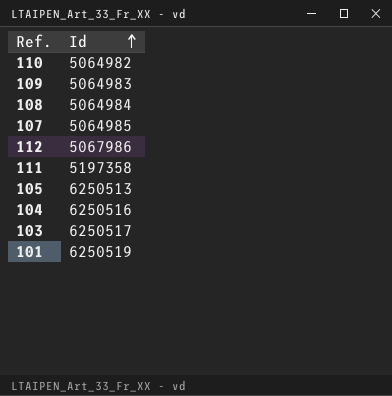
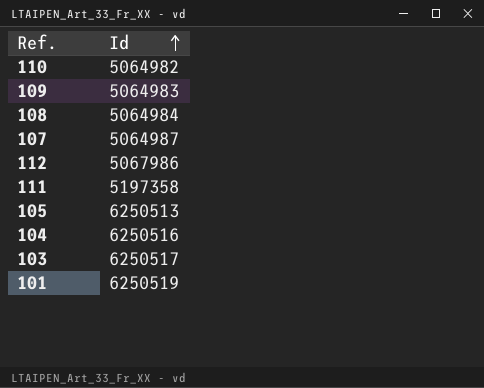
107 | Id: 5064985 -> 5064987

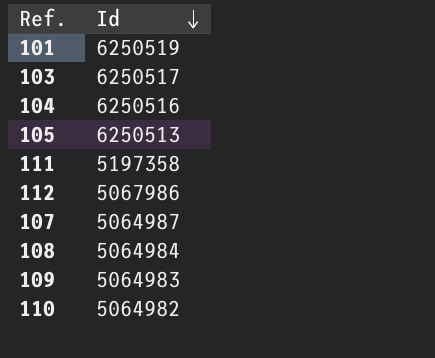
row order: Id ascending -> Id descending

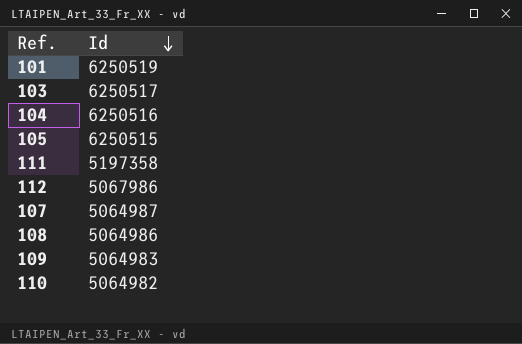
105 | Id: 6250513 -> 6250515
108 | Id: 5064984 -> 5064986

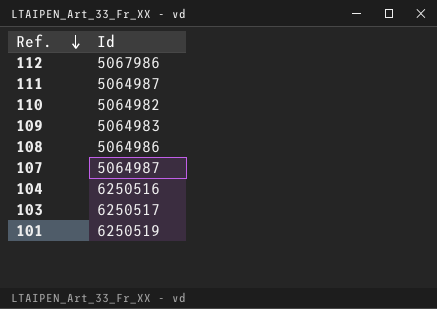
row order: Id descending -> Ref. descending
row 105: 6250515 -> none
111 | Id: 5197358 -> 5064987

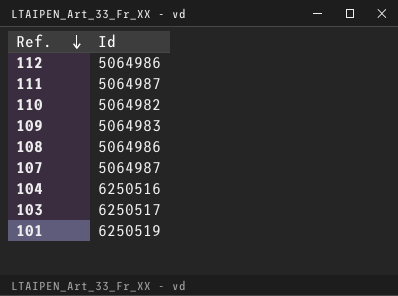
112 | Id: 5067986 -> 5064986

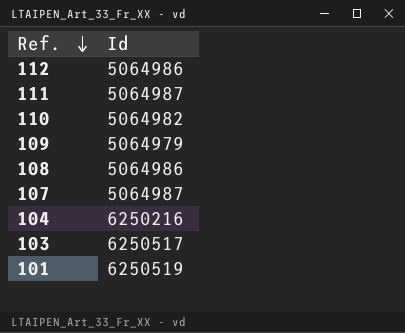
109 | Id: 5064983 -> 5064979
104 | Id: 6250516 -> 6250216

